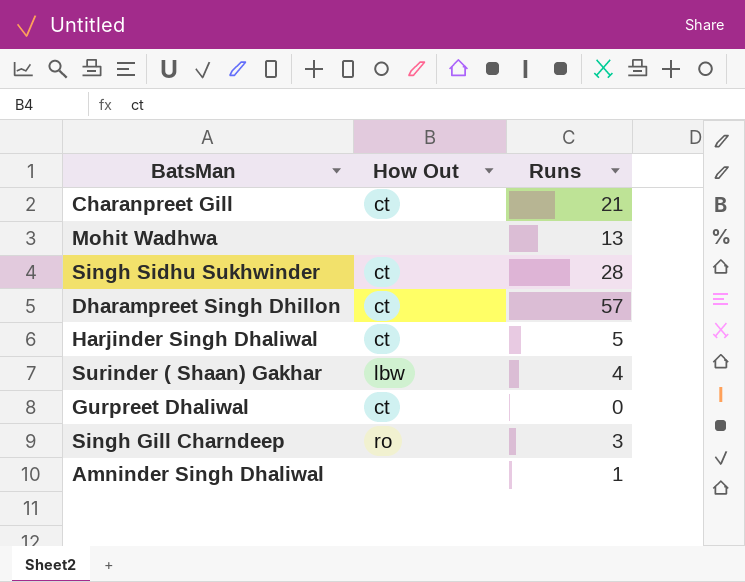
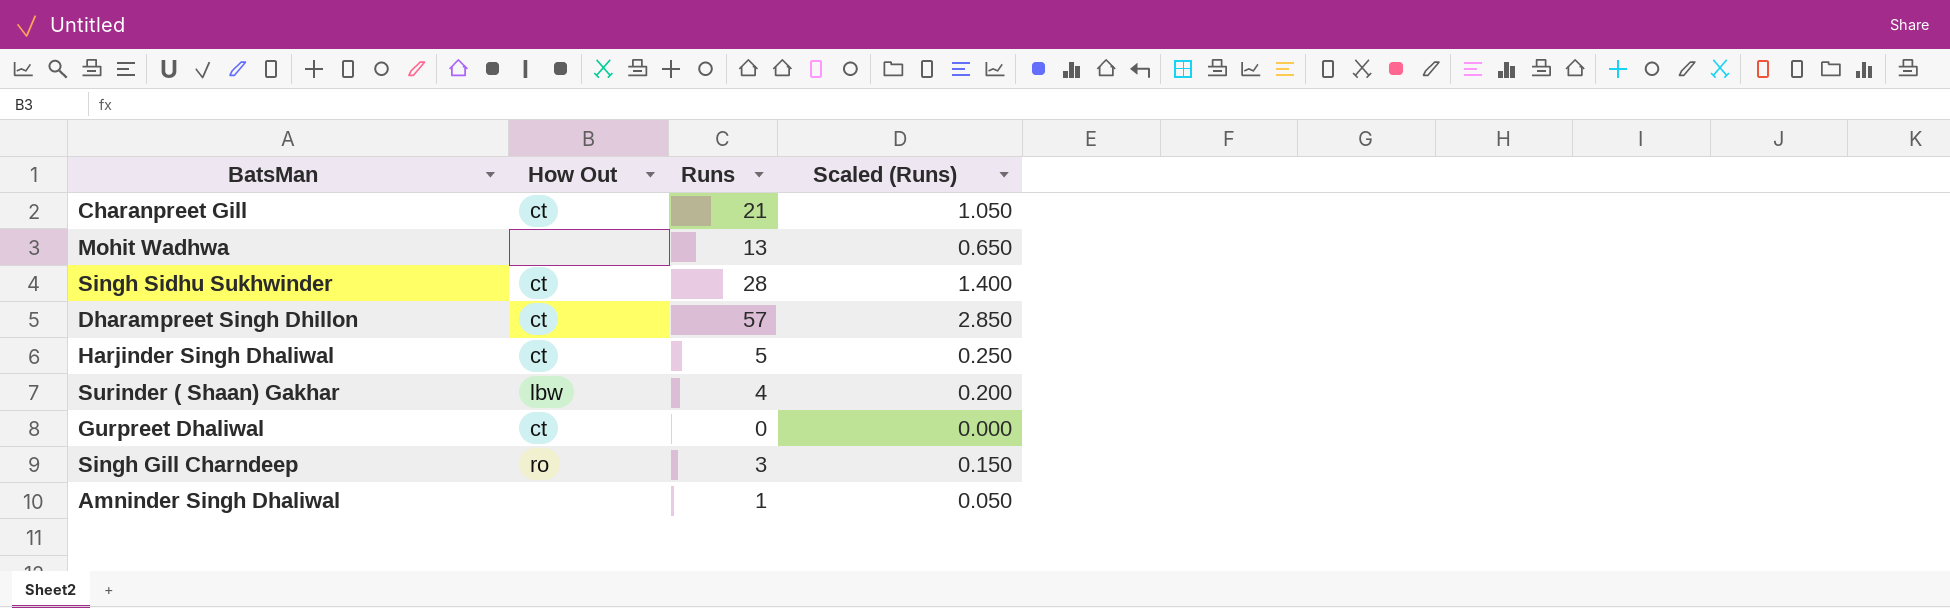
column Scaled (Runs) | formula: none -> [Runs] * 0.05

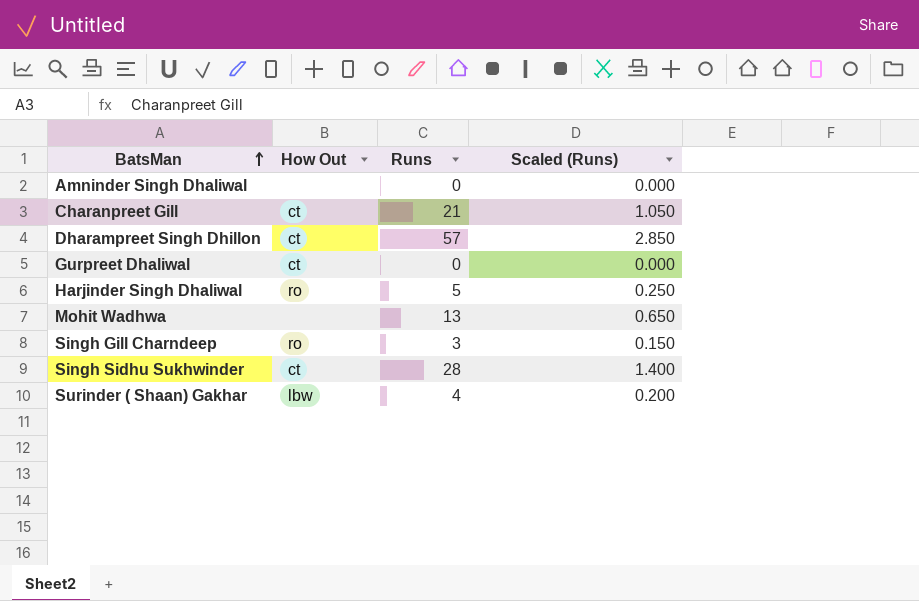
row order: none -> BatsMan ascending
Amninder Singh Dhaliwal | Runs: 1 -> 0
Amninder Singh Dhaliwal | Scaled (Runs): 0.050 -> 0.000
Harjinder Singh Dhaliwal | How Out: ct -> ro

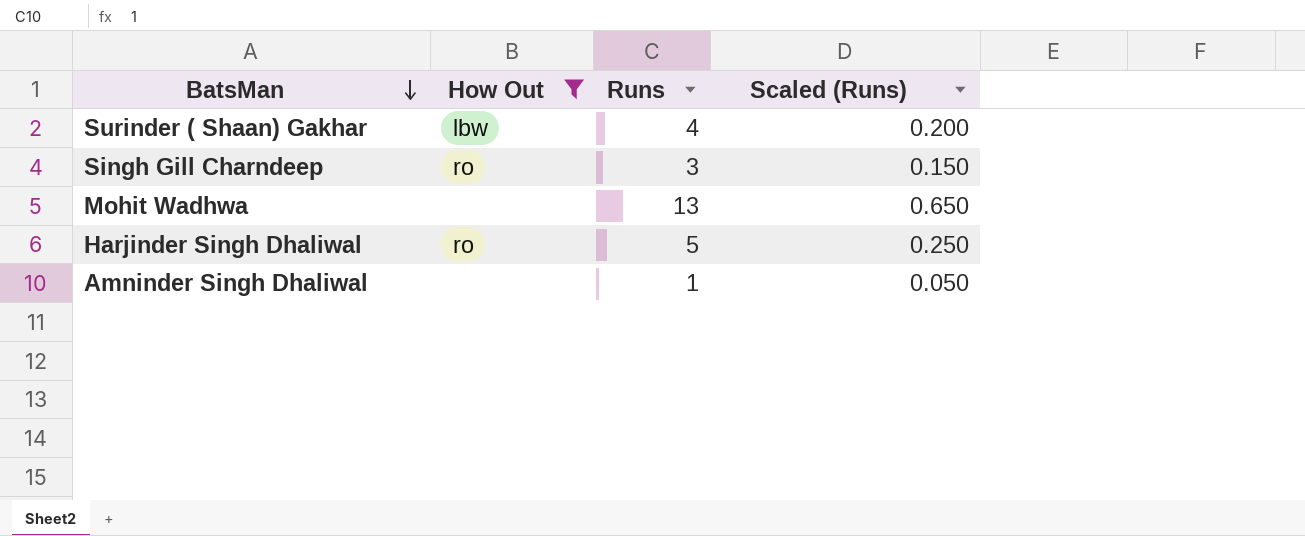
filter: none -> How Out != ct
row order: BatsMan ascending -> BatsMan descending
Amninder Singh Dhaliwal | Runs: 0 -> 1
Amninder Singh Dhaliwal | Scaled (Runs): 0.000 -> 0.050

